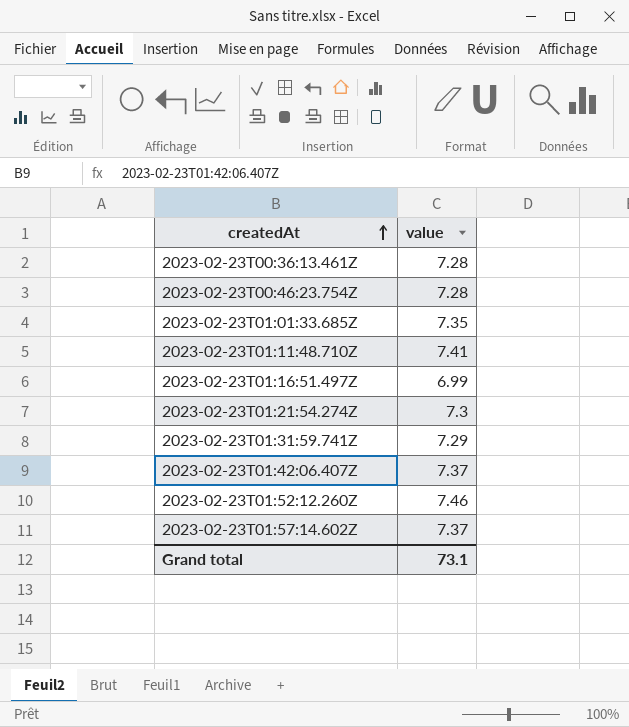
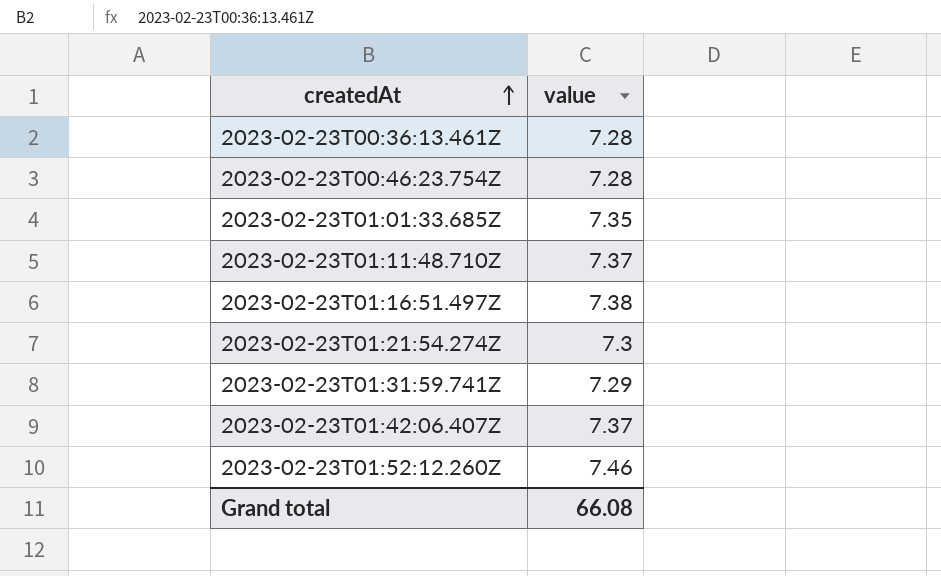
row 2023-02-23T01:57:14.602Z: 7.37 -> none
2023-02-23T01:11:48.710Z | value: 7.41 -> 7.37
2023-02-23T01:16:51.497Z | value: 6.99 -> 7.38
Grand total | value: 73.1 -> 66.08

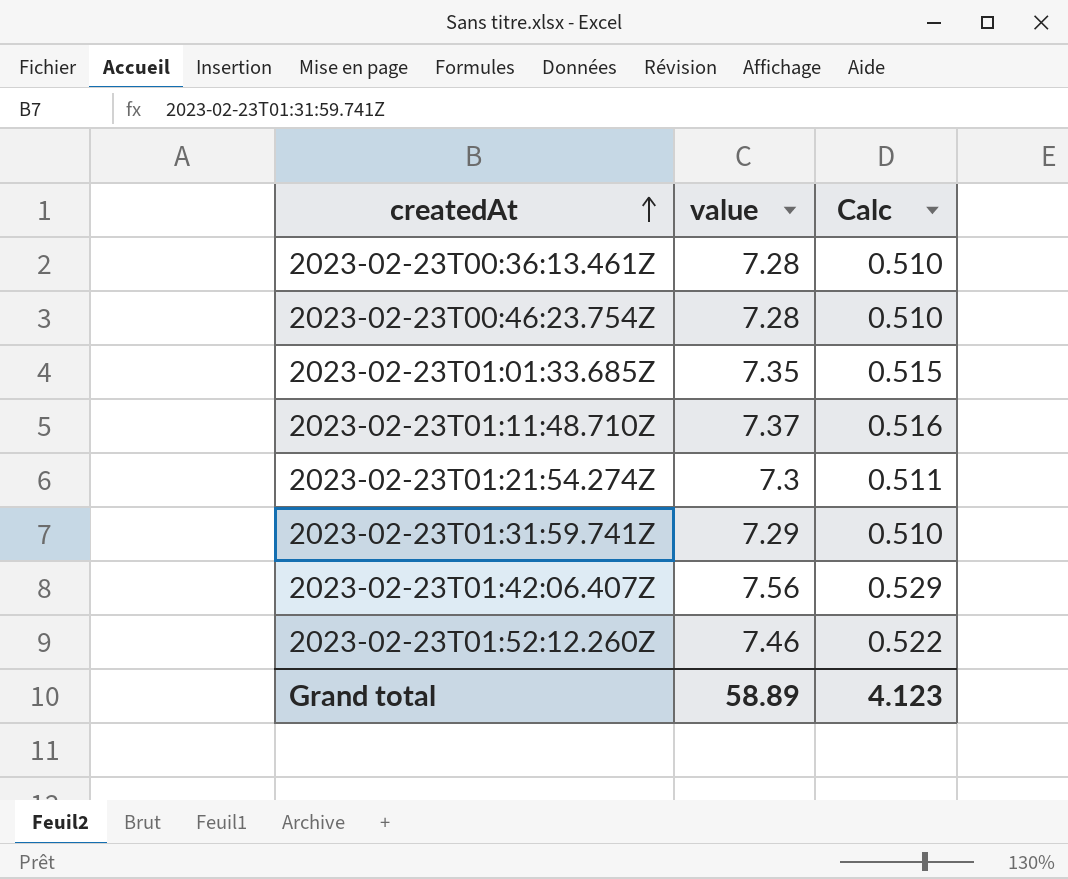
column Calc | formula: none -> [value] * 0.07
row 2023-02-23T01:16:51.497Z: 7.38 -> none
2023-02-23T01:42:06.407Z | value: 7.37 -> 7.56
Grand total | value: 66.08 -> 58.89

